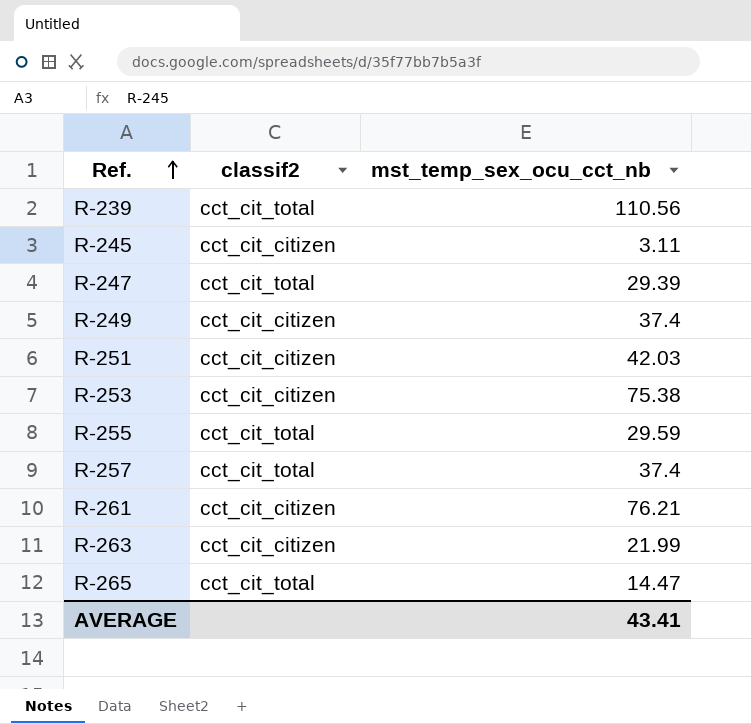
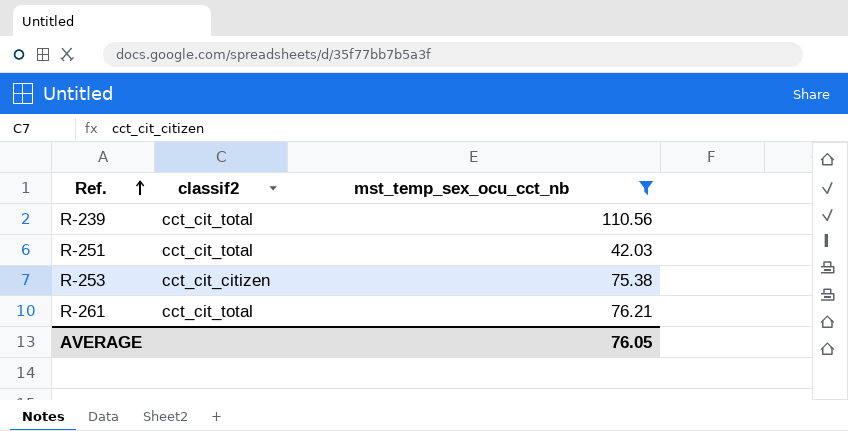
filter: none -> mst_temp_sex_ocu_cct_nb >= 42.03
R-251 | classif2: cct_cit_citizen -> cct_cit_total
R-261 | classif2: cct_cit_citizen -> cct_cit_total
AVERAGE | mst_temp_sex_ocu_cct_nb: 43.41 -> 76.05

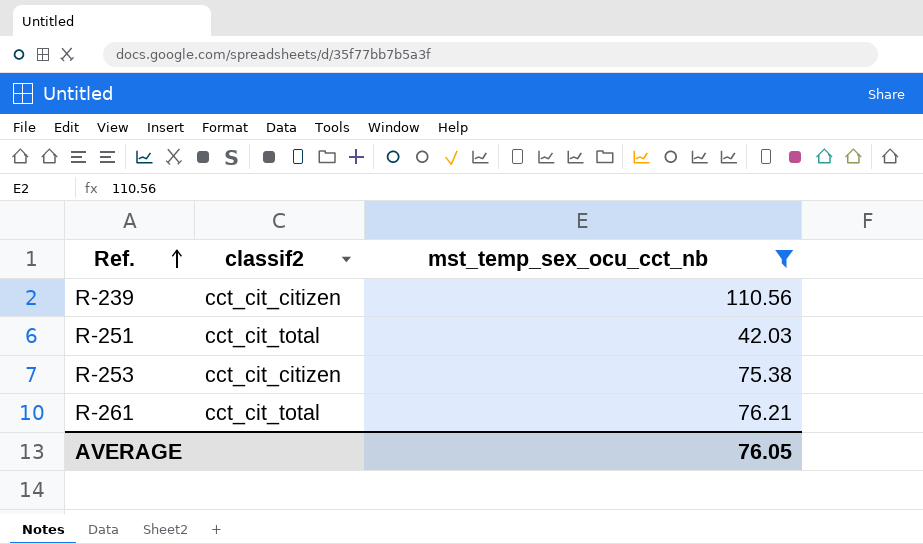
R-239 | classif2: cct_cit_total -> cct_cit_citizen

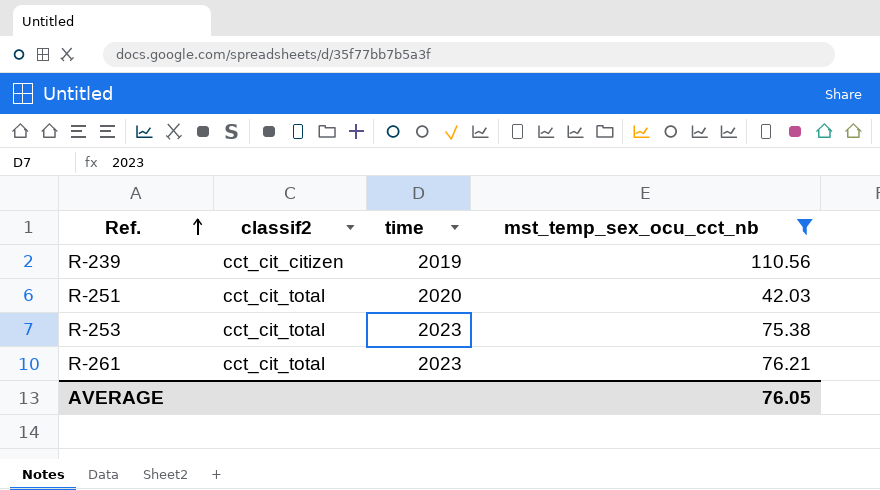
column time | position: none -> 3
R-253 | classif2: cct_cit_citizen -> cct_cit_total

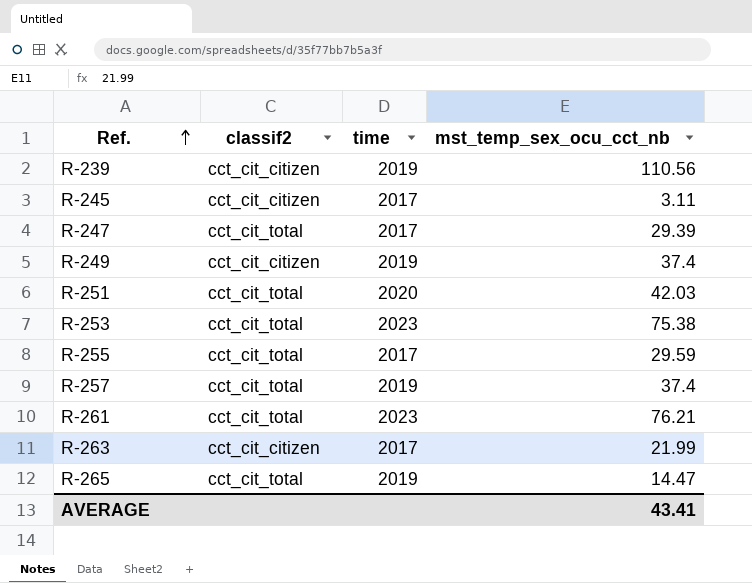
filter: mst_temp_sex_ocu_cct_nb >= 42.03 -> none
AVERAGE | mst_temp_sex_ocu_cct_nb: 76.05 -> 43.41

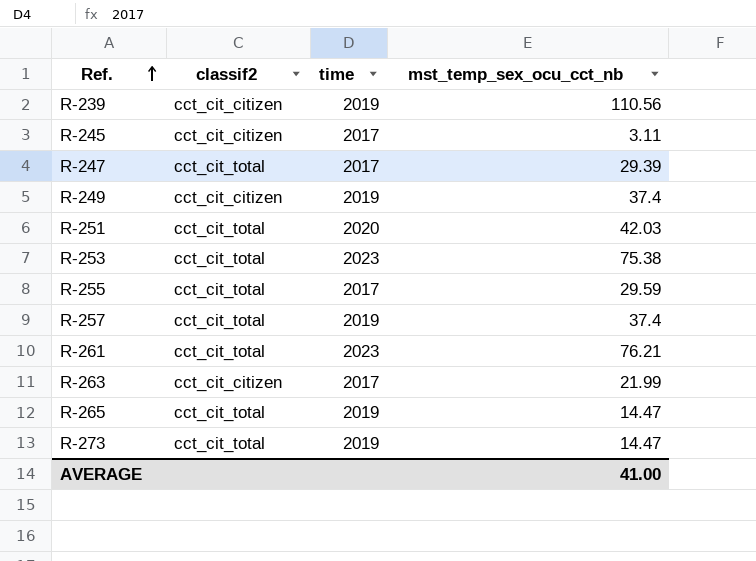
row R-273: none -> cct_cit_total | 2019 | 14.47
AVERAGE | mst_temp_sex_ocu_cct_nb: 43.41 -> 41.00

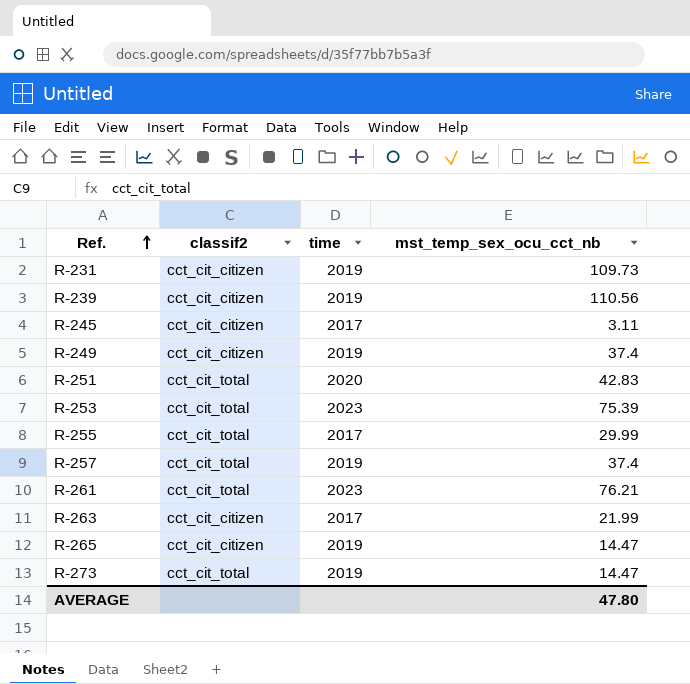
row R-247: cct_cit_total | 2017 | 29.39 -> none
row R-231: none -> cct_cit_citizen | 2019 | 109.73
R-251 | mst_temp_sex_ocu_cct_nb: 42.03 -> 42.83
R-253 | mst_temp_sex_ocu_cct_nb: 75.38 -> 75.39
R-255 | mst_temp_sex_ocu_cct_nb: 29.59 -> 29.99
R-265 | classif2: cct_cit_total -> cct_cit_citizen
AVERAGE | mst_temp_sex_ocu_cct_nb: 41.00 -> 47.80

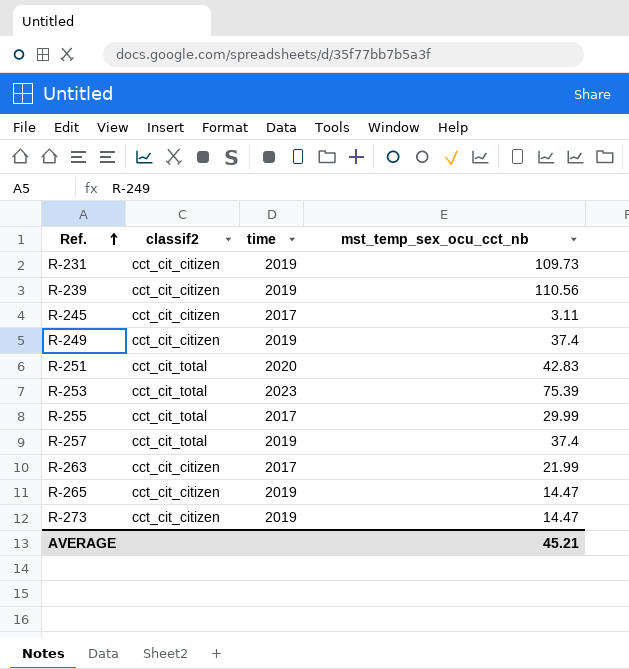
row R-261: cct_cit_total | 2023 | 76.21 -> none
R-273 | classif2: cct_cit_total -> cct_cit_citizen
AVERAGE | mst_temp_sex_ocu_cct_nb: 47.80 -> 45.21

